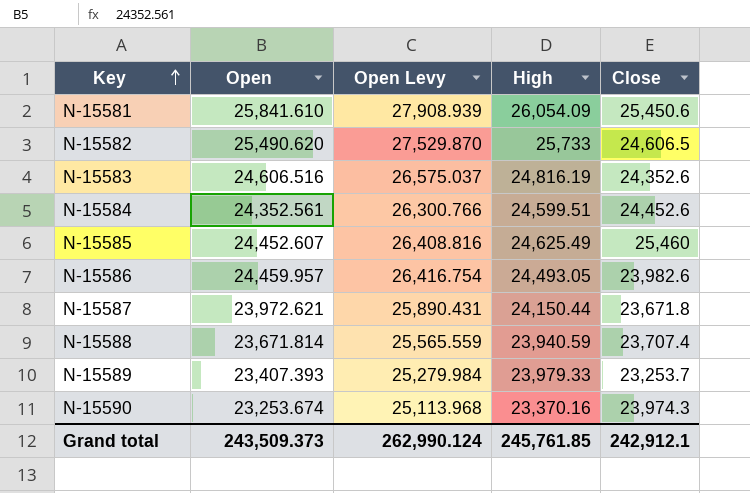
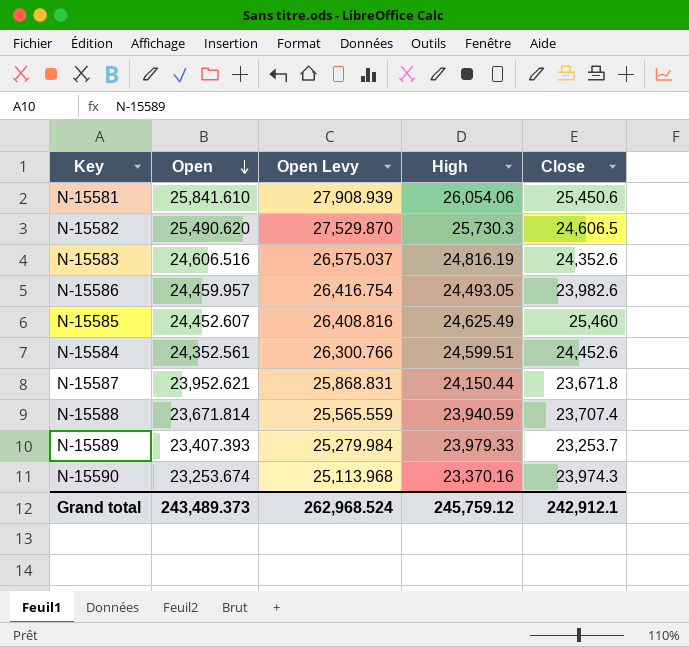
row order: Key ascending -> Open descending
N-15581 | High: 26,054.09 -> 26,054.06
N-15582 | High: 25,733 -> 25,730.3
N-15587 | Open: 23,972.621 -> 23,952.621
N-15587 | Open Levy: 25,890.431 -> 25,868.831
Grand total | Open: 243,509.373 -> 243,489.373
Grand total | Open Levy: 262,990.124 -> 262,968.524
Grand total | High: 245,761.85 -> 245,759.12

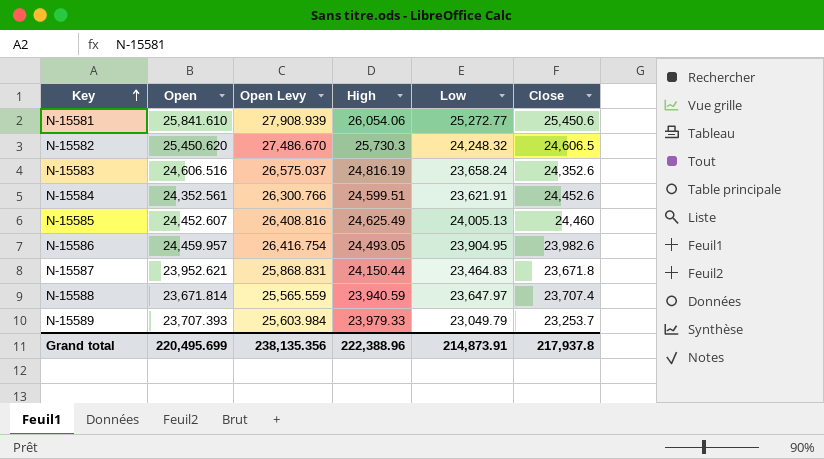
row order: Open descending -> Key ascending
column Low | position: none -> 5
row N-15590: 23,253.674 | 25,113.968 | 23,370.16 | 23,974.3 -> none
N-15582 | Open: 25,490.620 -> 25,450.620
N-15582 | Open Levy: 27,529.870 -> 27,486.670
N-15585 | Close: 25,460 -> 24,460
N-15589 | Open: 23,407.393 -> 23,707.393
N-15589 | Open Levy: 25,279.984 -> 25,603.984
Grand total | Open: 243,489.373 -> 220,495.699
Grand total | Open Levy: 262,968.524 -> 238,135.356
Grand total | High: 245,759.12 -> 222,388.96
Grand total | Close: 242,912.1 -> 217,937.8

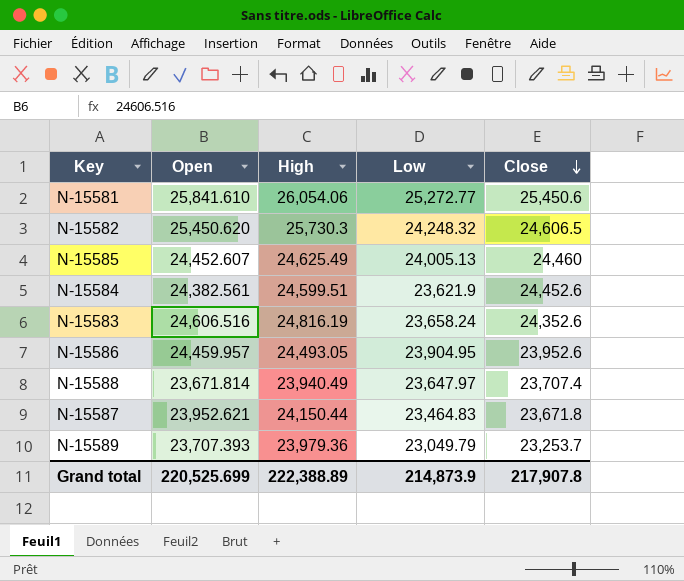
row order: Key ascending -> Close descending
column Open Levy | formula: [Open] * 1.08 -> none
N-15584 | Open: 24,352.561 -> 24,382.561
N-15584 | Low: 23,621.91 -> 23,621.9
N-15586 | Close: 23,982.6 -> 23,952.6
N-15588 | High: 23,940.59 -> 23,940.49
N-15589 | High: 23,979.33 -> 23,979.36
Grand total | Open: 220,495.699 -> 220,525.699
Grand total | High: 222,388.96 -> 222,388.89
Grand total | Low: 214,873.91 -> 214,873.9
Grand total | Close: 217,937.8 -> 217,907.8

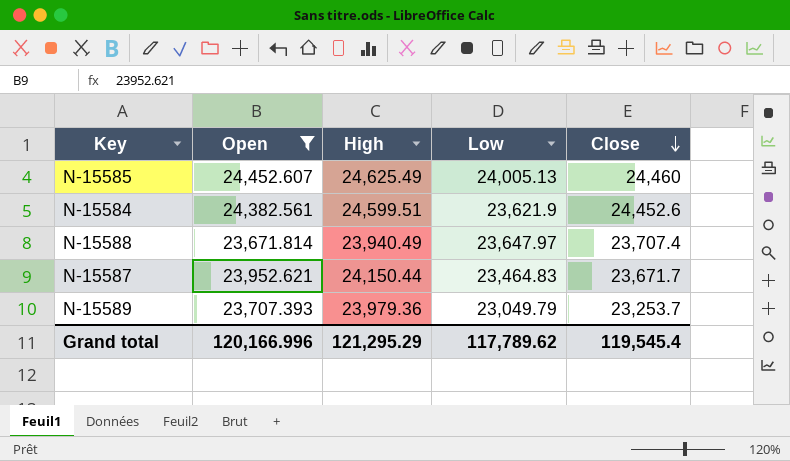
filter: none -> Open <= 24,452.607
N-15587 | Close: 23,671.8 -> 23,671.7
Grand total | Open: 220,525.699 -> 120,166.996
Grand total | High: 222,388.89 -> 121,295.29
Grand total | Low: 214,873.9 -> 117,789.62
Grand total | Close: 217,907.8 -> 119,545.4

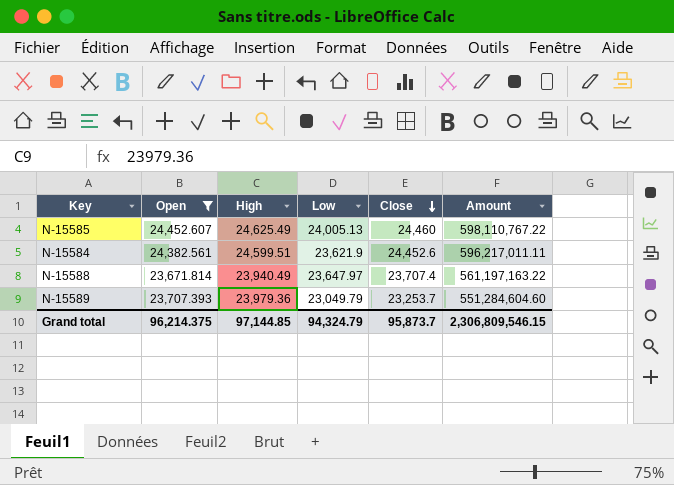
column Amount | formula: none -> [Open] * [Close]
row N-15587: 23,952.621 | 24,150.44 | 23,464.83 | 23,671.7 -> none
Grand total | Open: 120,166.996 -> 96,214.375
Grand total | High: 121,295.29 -> 97,144.85
Grand total | Low: 117,789.62 -> 94,324.79
Grand total | Close: 119,545.4 -> 95,873.7

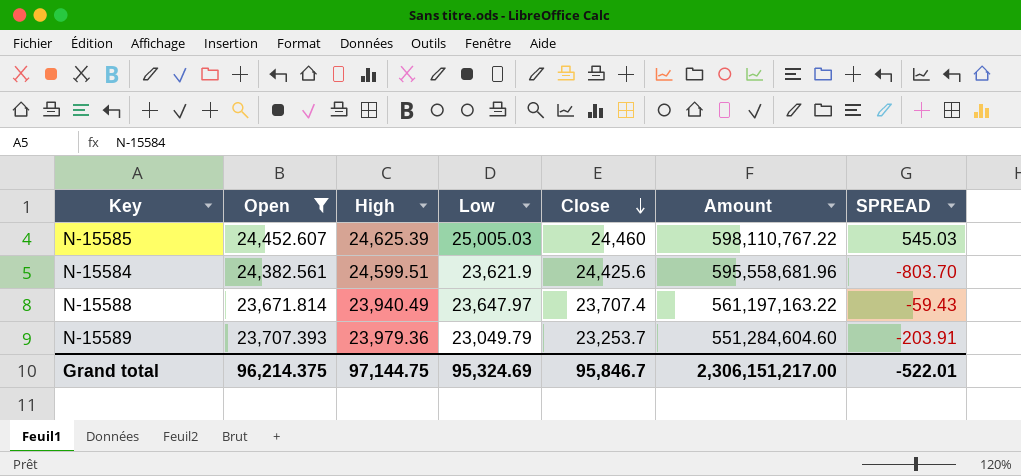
column SPREAD | formula: none -> [Low] - [Close]
N-15585 | High: 24,625.49 -> 24,625.39
N-15585 | Low: 24,005.13 -> 25,005.03
N-15584 | Close: 24,452.6 -> 24,425.6
N-15584 | Amount: 596,217,011.11 -> 595,558,681.96
Grand total | High: 97,144.85 -> 97,144.75
Grand total | Low: 94,324.79 -> 95,324.69
Grand total | Close: 95,873.7 -> 95,846.7
Grand total | Amount: 2,306,809,546.15 -> 2,306,151,217.00

